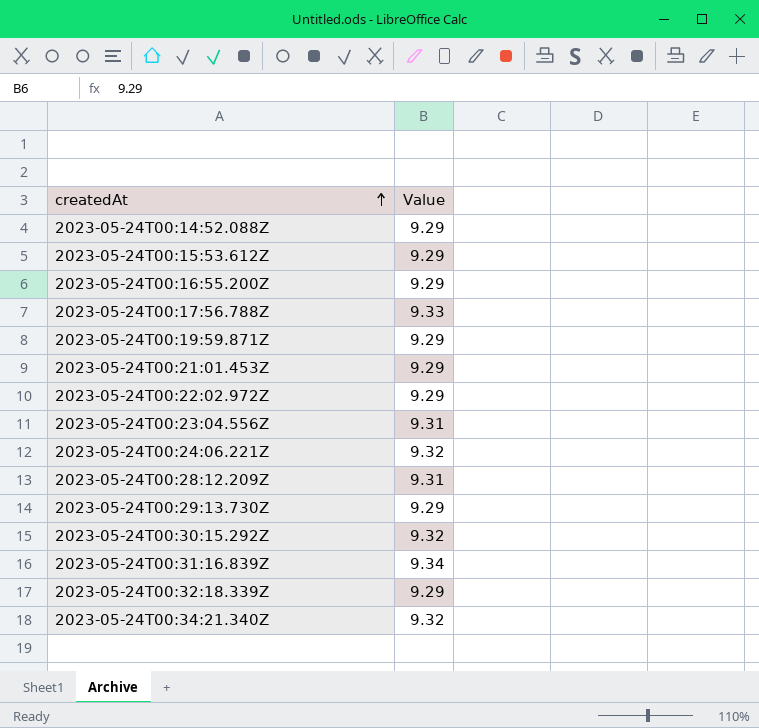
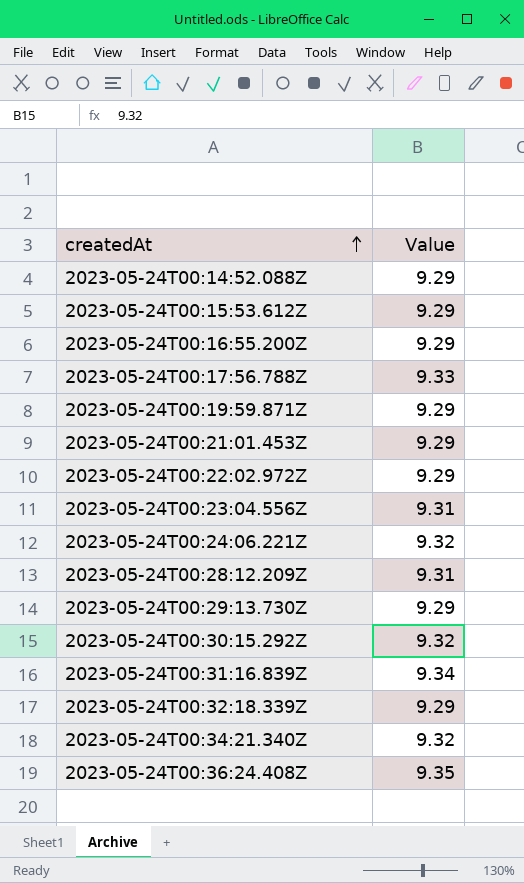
row 2023-05-24T00:36:24.408Z: none -> 9.35

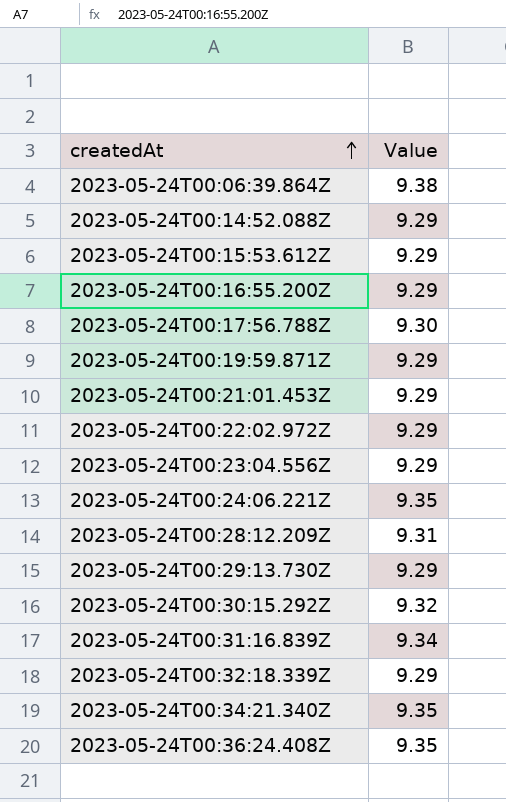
row 2023-05-24T00:06:39.864Z: none -> 9.38
2023-05-24T00:17:56.788Z | Value: 9.33 -> 9.30
2023-05-24T00:23:04.556Z | Value: 9.31 -> 9.29
2023-05-24T00:24:06.221Z | Value: 9.32 -> 9.35
2023-05-24T00:34:21.340Z | Value: 9.32 -> 9.35

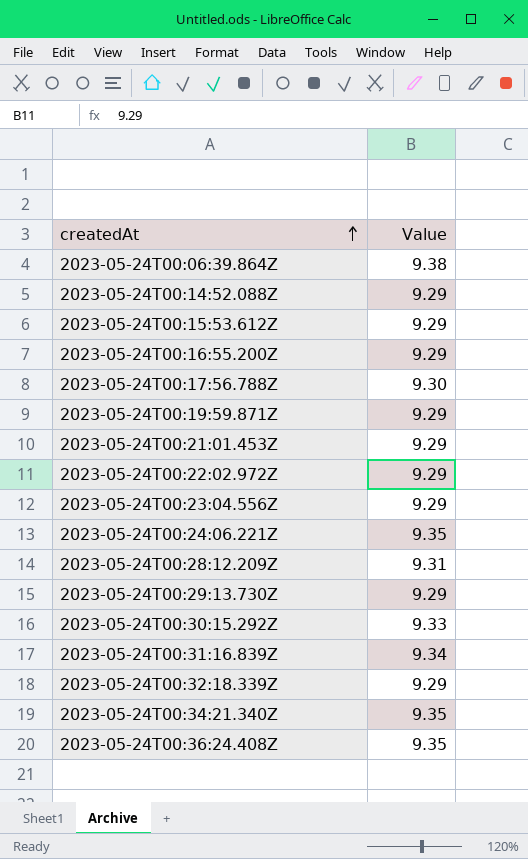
2023-05-24T00:30:15.292Z | Value: 9.32 -> 9.33

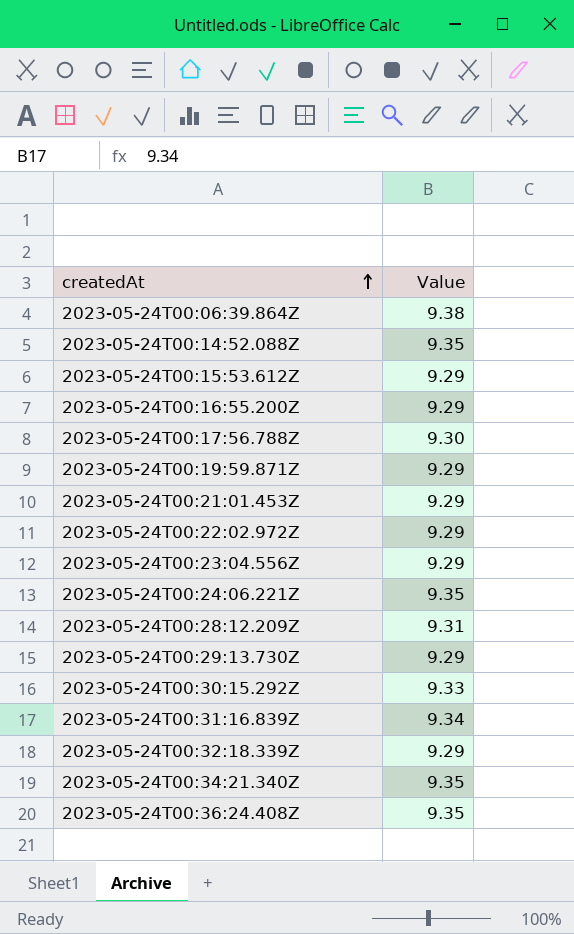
2023-05-24T00:14:52.088Z | Value: 9.29 -> 9.35

